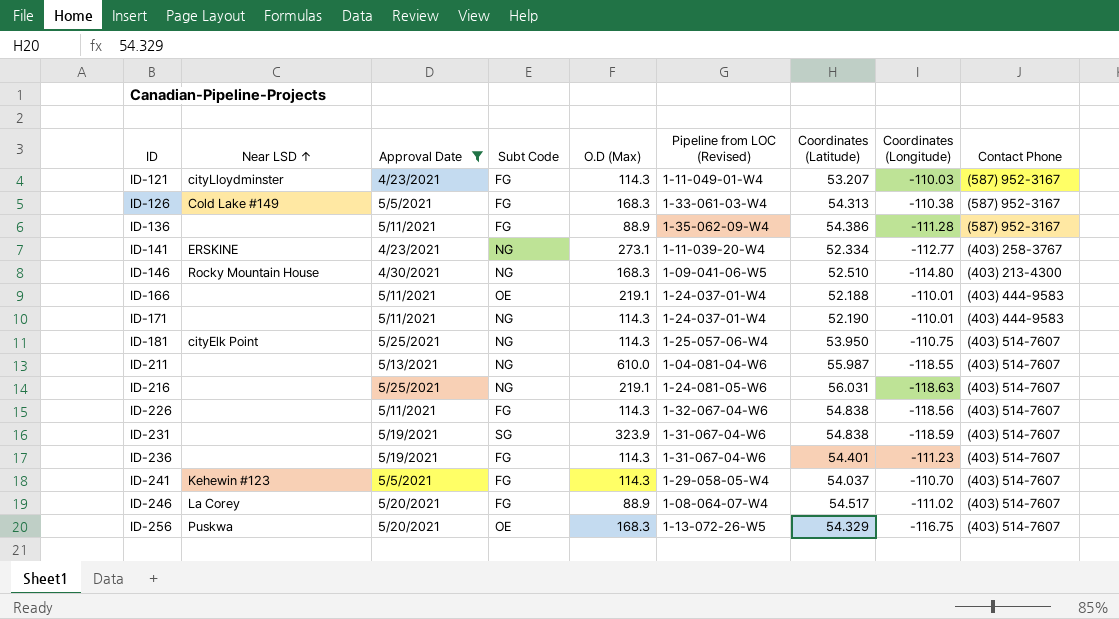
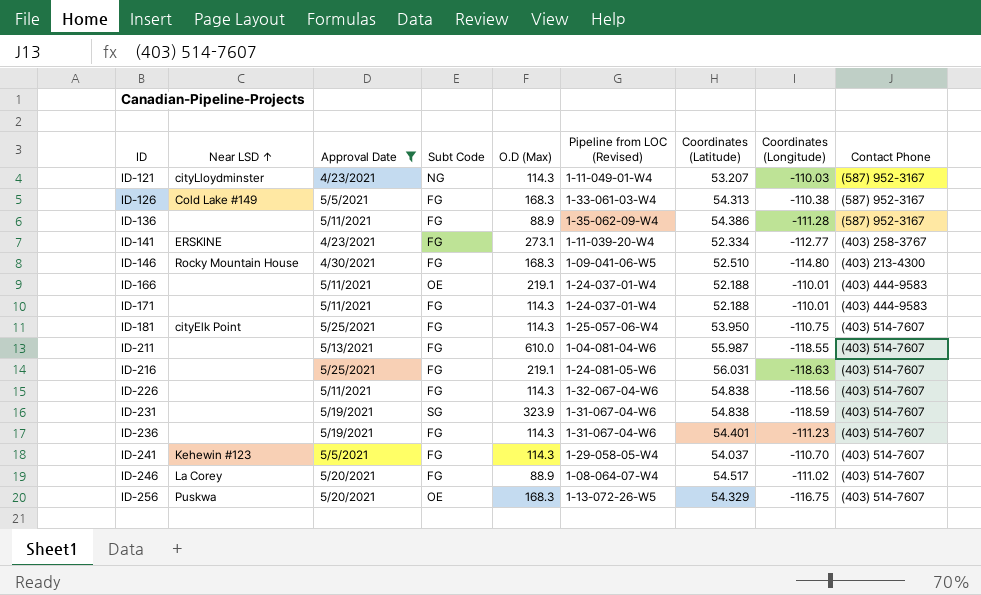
ID-121 | Subt Code: FG -> NG
ID-141 | Subt Code: NG -> FG
ID-146 | Subt Code: NG -> FG
ID-171 | Subt Code: NG -> FG
ID-171 | Coordinates (Latitude): 52.190 -> 52.188
ID-181 | Subt Code: NG -> FG
ID-211 | Subt Code: NG -> FG
ID-216 | Subt Code: NG -> FG

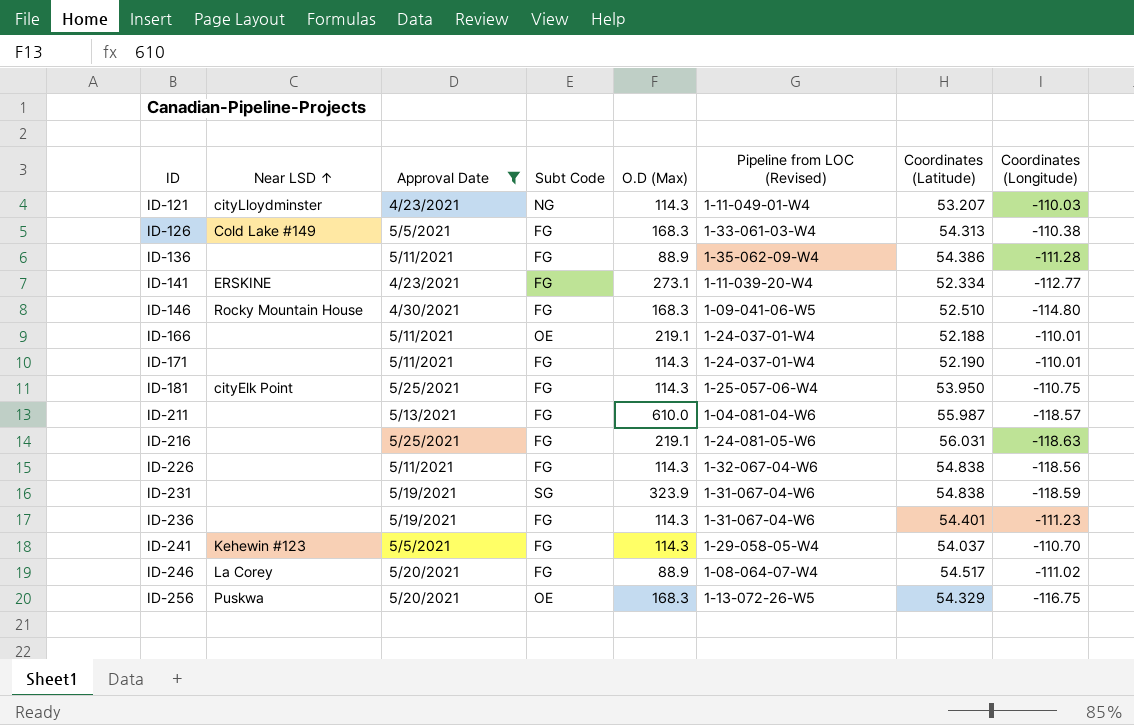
column Contact Phone | position: 9 -> none
ID-171 | Coordinates (Latitude): 52.188 -> 52.190
ID-211 | Coordinates (Longitude): -118.55 -> -118.57

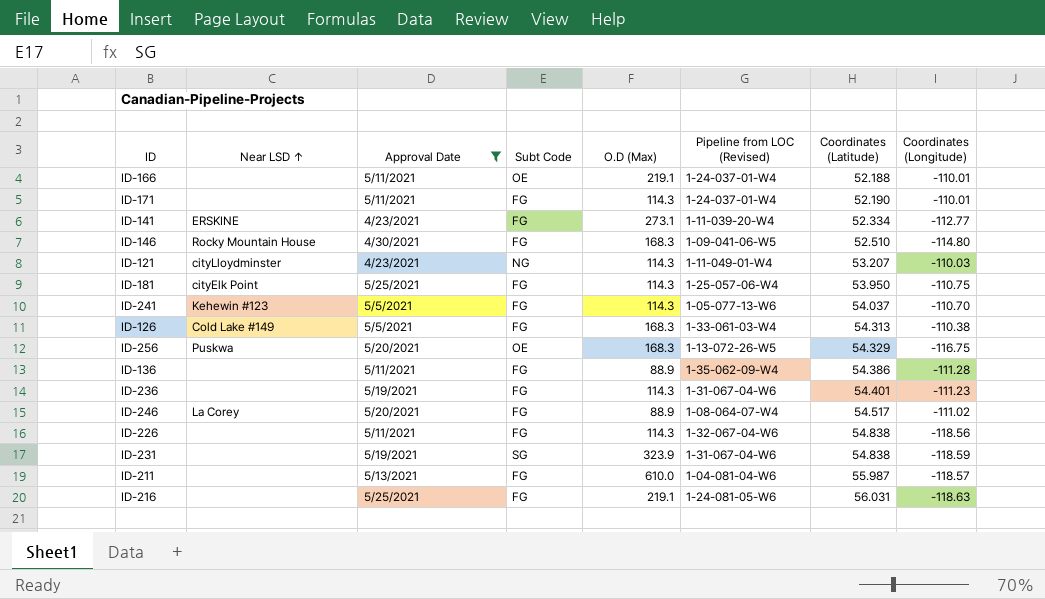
row order: ID ascending -> Coordinates (Latitude) ascending
ID-241 | Pipeline from LOC (Revised): 1-29-058-05-W4 -> 1-05-077-13-W6

